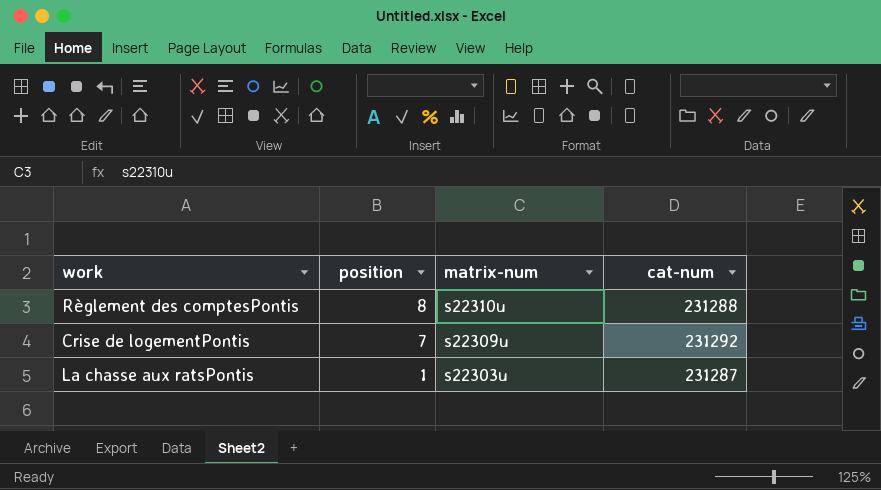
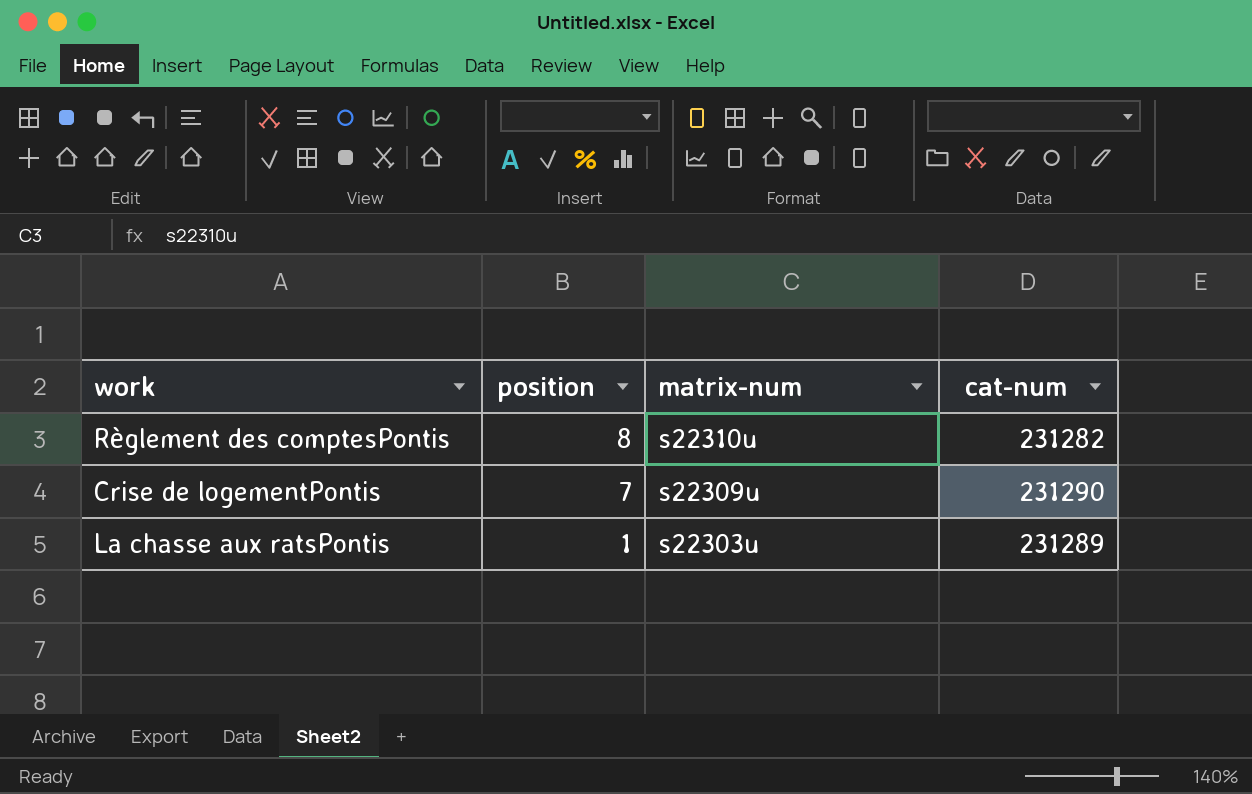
Règlement des comptesPontis | cat-num: 231288 -> 231282
Crise de logementPontis | cat-num: 231292 -> 231290
La chasse aux ratsPontis | cat-num: 231287 -> 231289

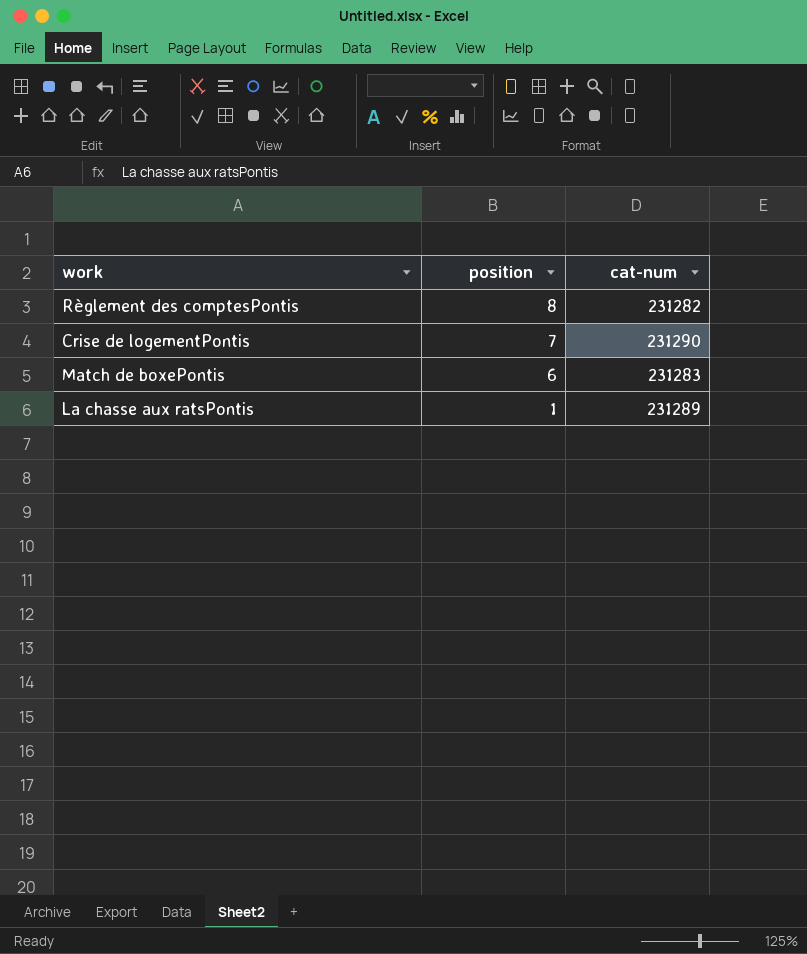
column matrix-num | position: 3 -> none
row Match de boxePontis: none -> 6 | 231283

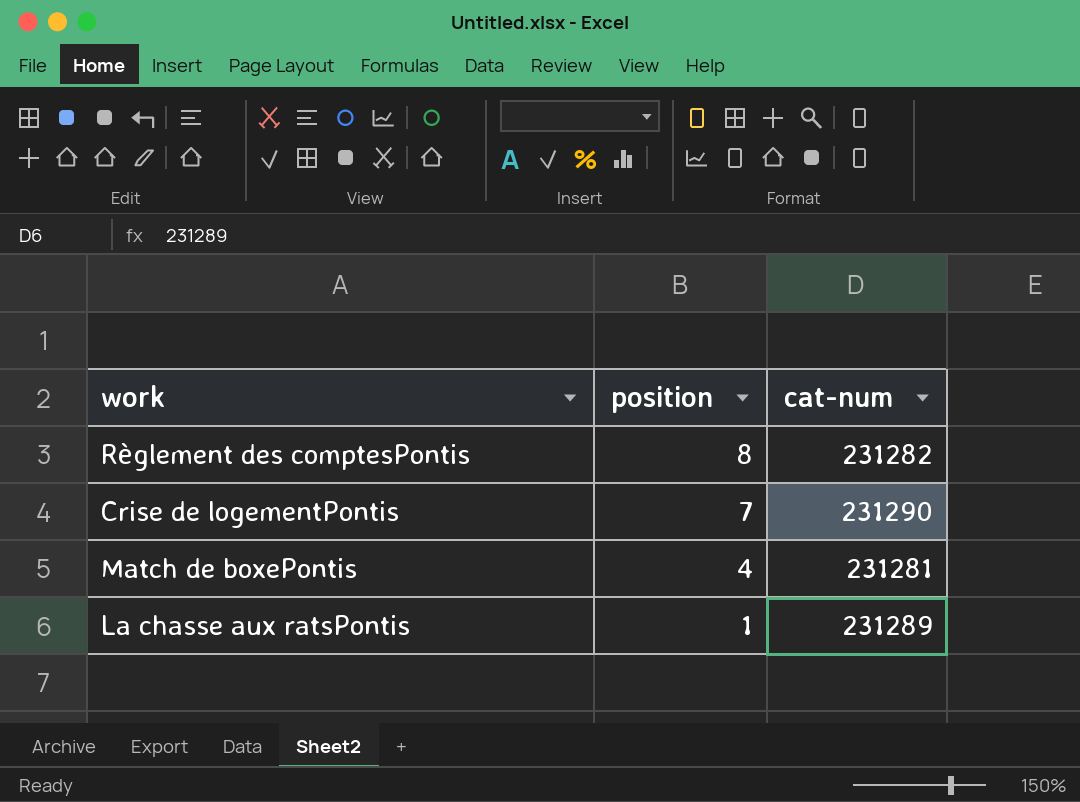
Match de boxePontis | position: 6 -> 4
Match de boxePontis | cat-num: 231283 -> 231281

